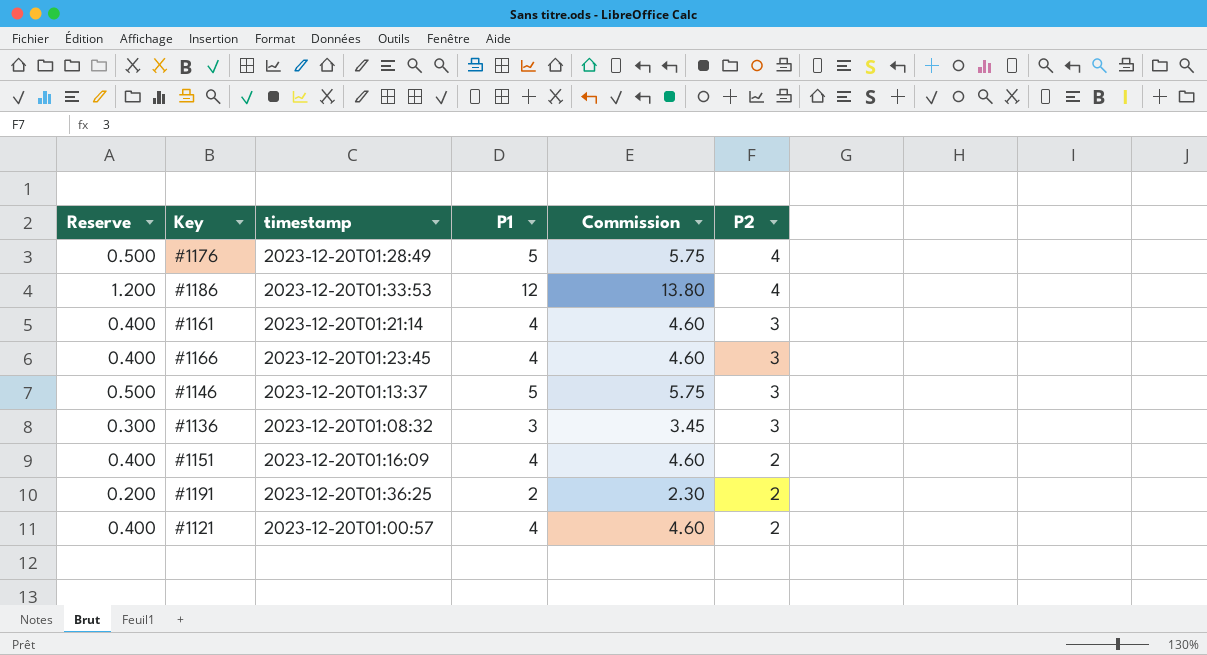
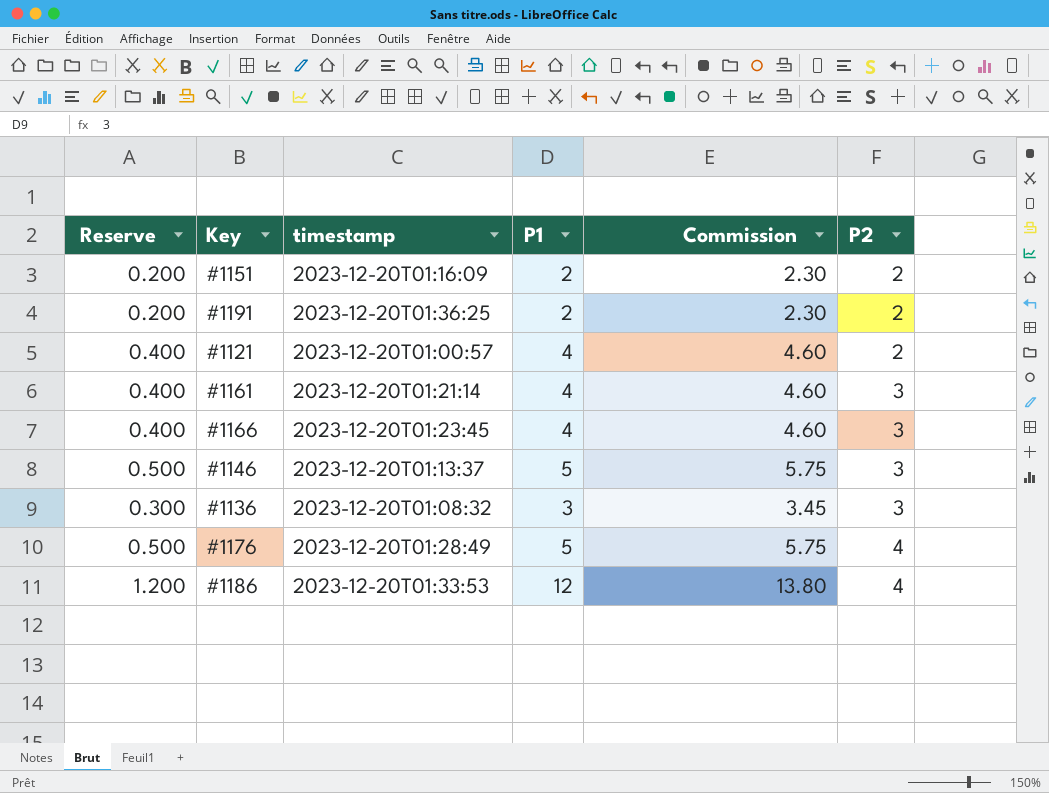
row order: P2 descending -> P2 ascending
#1151 | Reserve: 0.400 -> 0.200
#1151 | P1: 4 -> 2
#1151 | Commission: 4.60 -> 2.30

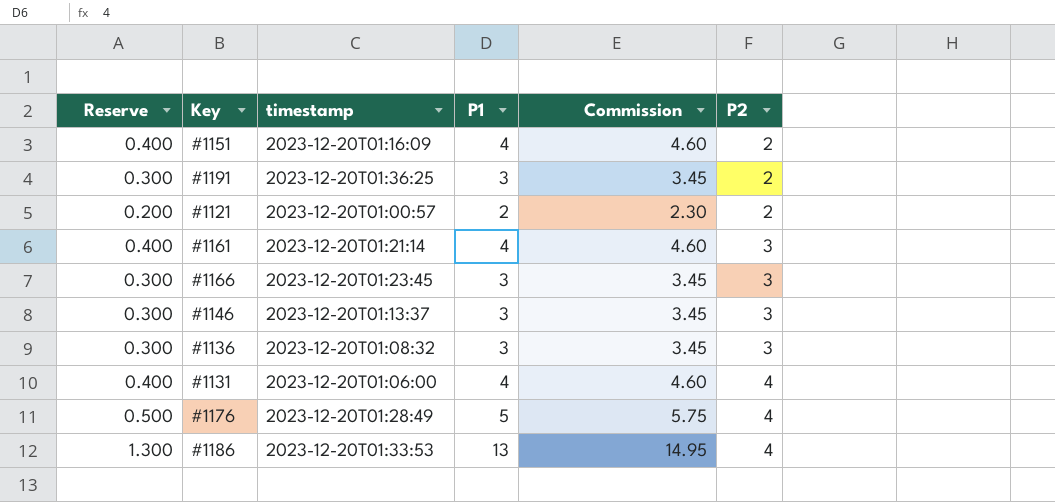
#1151 | Reserve: 0.200 -> 0.400
#1151 | P1: 2 -> 4
#1151 | Commission: 2.30 -> 4.60
#1191 | Reserve: 0.200 -> 0.300
#1191 | P1: 2 -> 3
#1191 | Commission: 2.30 -> 3.45
#1121 | Reserve: 0.400 -> 0.200
#1121 | P1: 4 -> 2
#1121 | Commission: 4.60 -> 2.30
#1166 | Reserve: 0.400 -> 0.300
#1166 | P1: 4 -> 3
#1166 | Commission: 4.60 -> 3.45
#1146 | Reserve: 0.500 -> 0.300
#1146 | P1: 5 -> 3
#1146 | Commission: 5.75 -> 3.45
row #1131: none -> 0.400 | 2023-12-20T01:06:00 | 4 | 4.60 | 4
#1186 | Reserve: 1.200 -> 1.300
#1186 | P1: 12 -> 13
#1186 | Commission: 13.80 -> 14.95

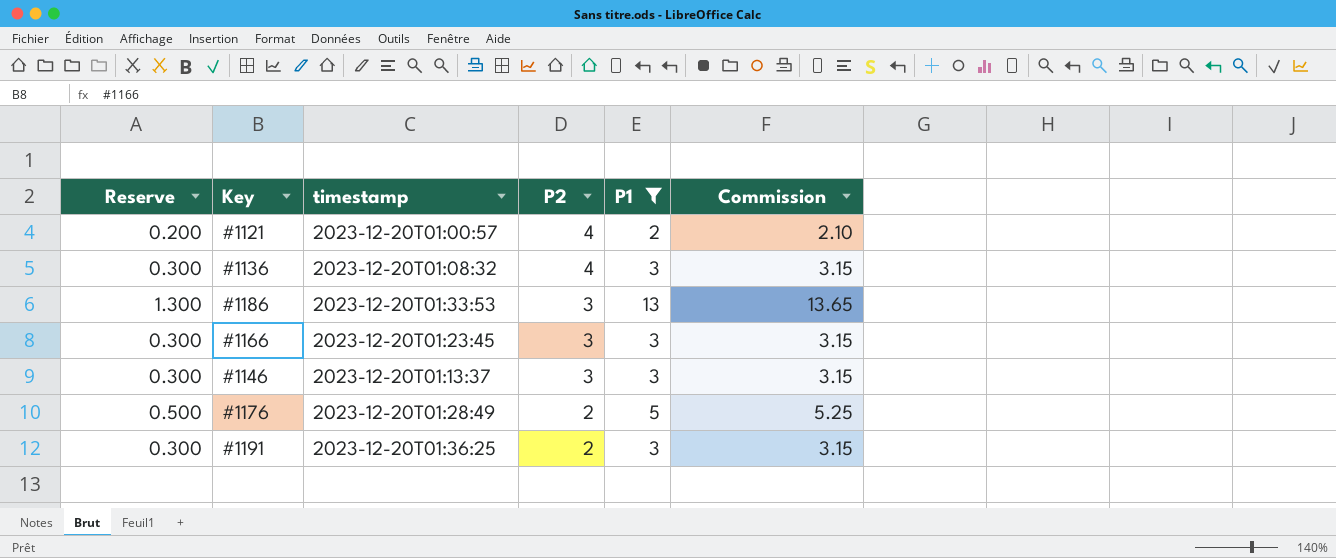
filter: none -> P1 != 4
row order: P2 ascending -> P2 descending
column P2 | position: 6 -> 4
column Commission | formula: [P1] * 1.15 -> [P1] * 1.05
#1121 | P2: 2 -> 4
#1136 | P2: 3 -> 4
#1186 | P2: 4 -> 3
#1176 | P2: 4 -> 2

